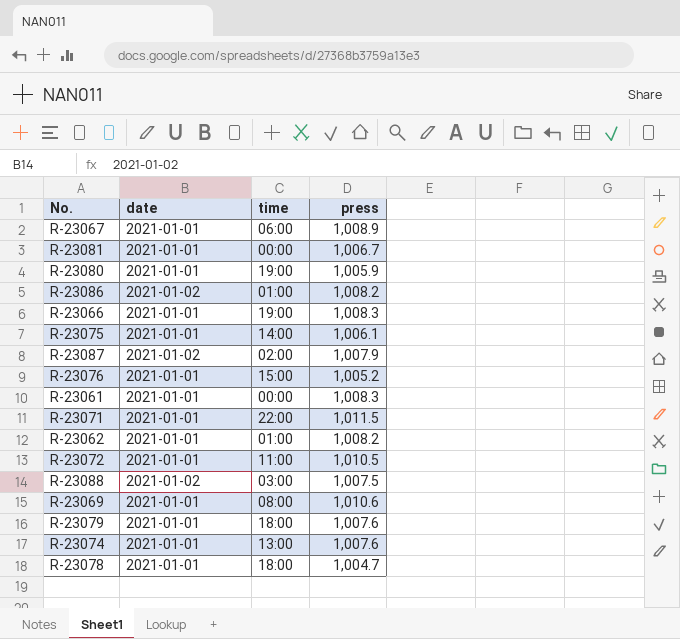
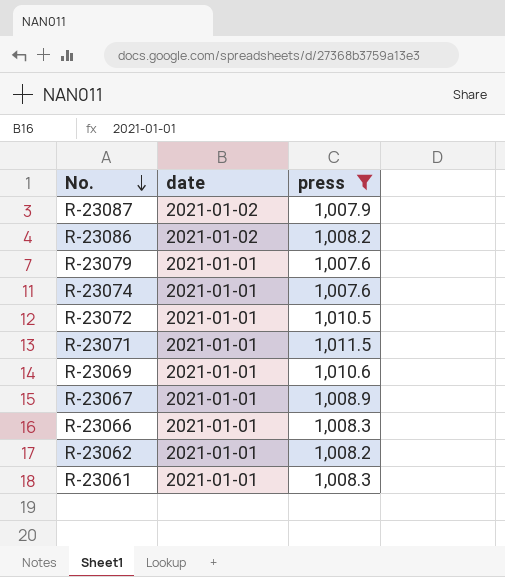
filter: none -> press >= 1,007.6
row order: none -> No. descending
column time | position: 3 -> none

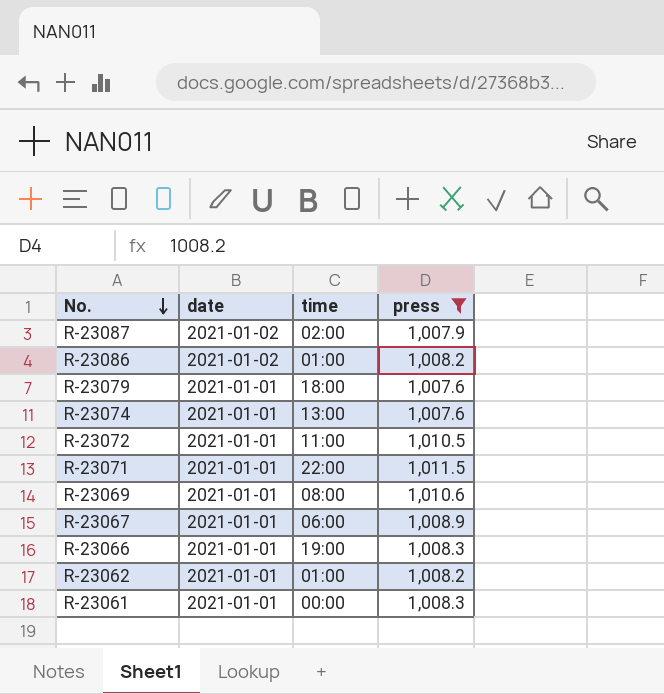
column time | position: none -> 3

